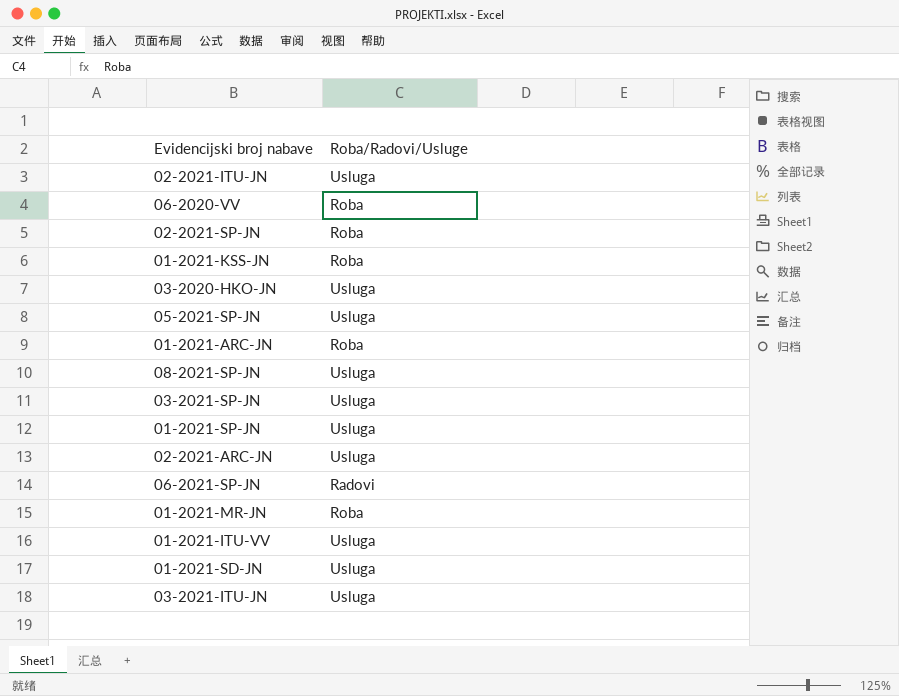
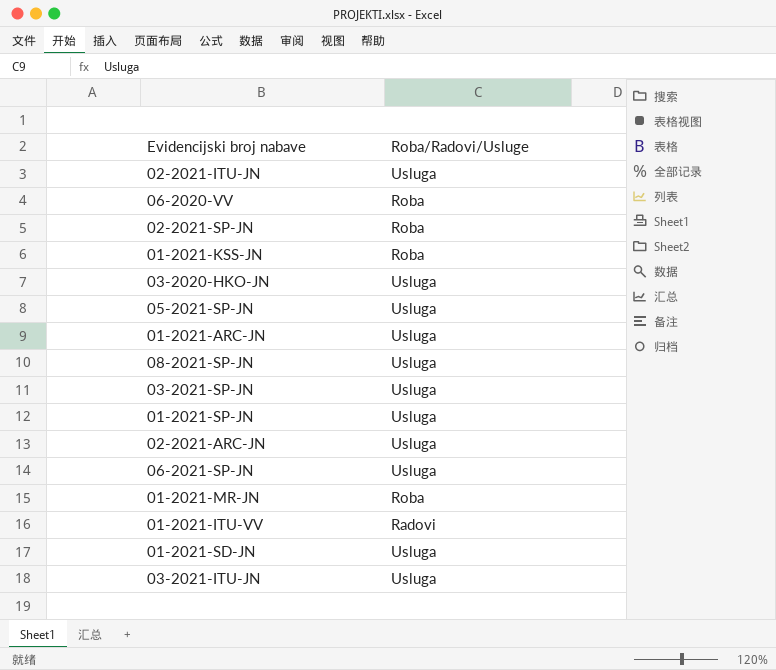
01-2021-ARC-JN | Roba/Radovi/Usluge: Roba -> Usluga
06-2021-SP-JN | Roba/Radovi/Usluge: Radovi -> Usluga
01-2021-ITU-VV | Roba/Radovi/Usluge: Usluga -> Radovi

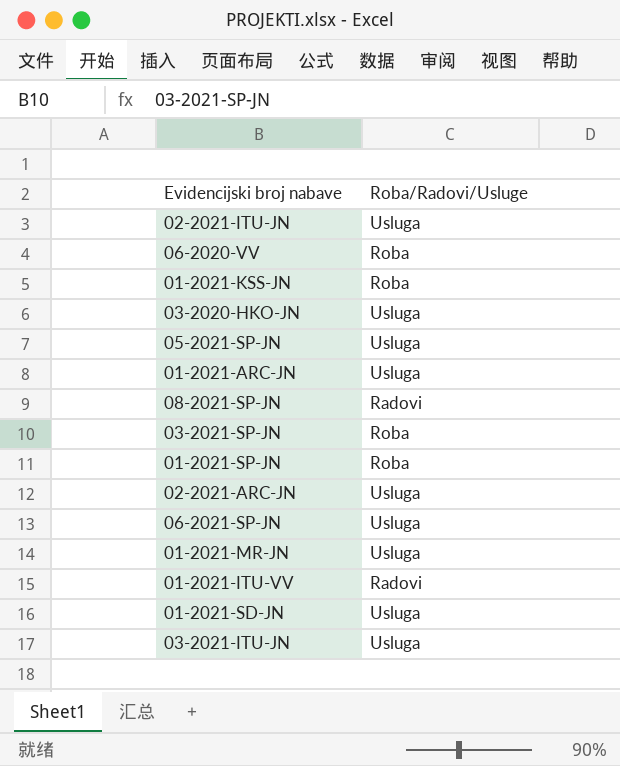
row 02-2021-SP-JN: Roba -> none
08-2021-SP-JN | Roba/Radovi/Usluge: Usluga -> Radovi
03-2021-SP-JN | Roba/Radovi/Usluge: Usluga -> Roba
01-2021-SP-JN | Roba/Radovi/Usluge: Usluga -> Roba
01-2021-MR-JN | Roba/Radovi/Usluge: Roba -> Usluga

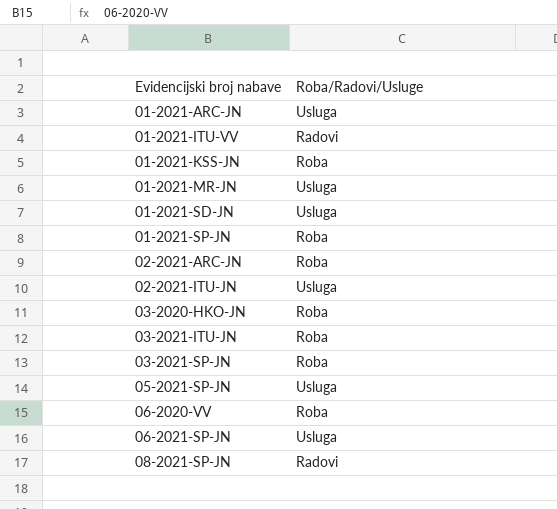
row order: none -> Evidencijski broj nabave ascending
02-2021-ARC-JN | Roba/Radovi/Usluge: Usluga -> Roba
03-2020-HKO-JN | Roba/Radovi/Usluge: Usluga -> Roba
03-2021-ITU-JN | Roba/Radovi/Usluge: Usluga -> Roba

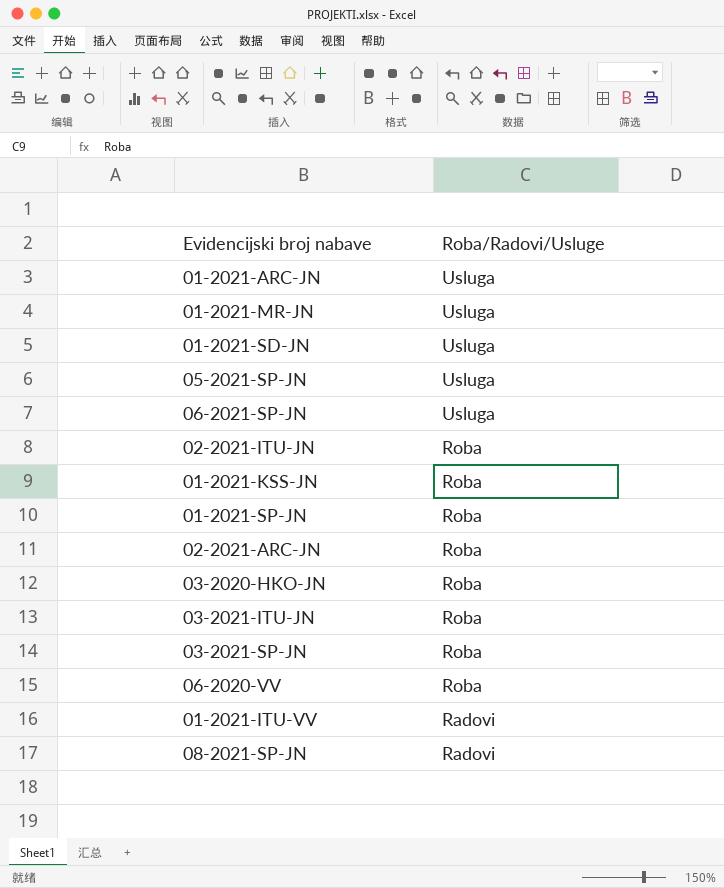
row order: Evidencijski broj nabave ascending -> Roba/Radovi/Usluge descending
02-2021-ITU-JN | Roba/Radovi/Usluge: Usluga -> Roba

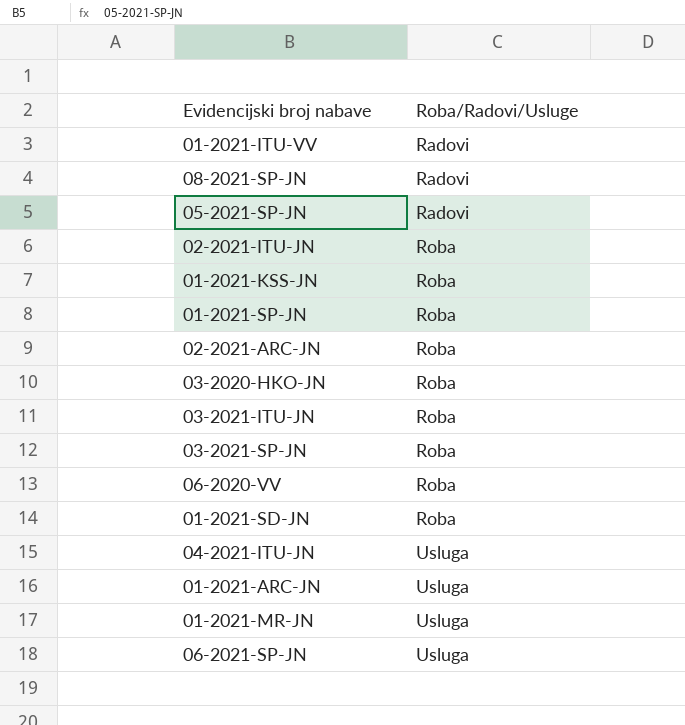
row order: Roba/Radovi/Usluge descending -> Roba/Radovi/Usluge ascending
05-2021-SP-JN | Roba/Radovi/Usluge: Usluga -> Radovi
01-2021-SD-JN | Roba/Radovi/Usluge: Usluga -> Roba
row 04-2021-ITU-JN: none -> Usluga

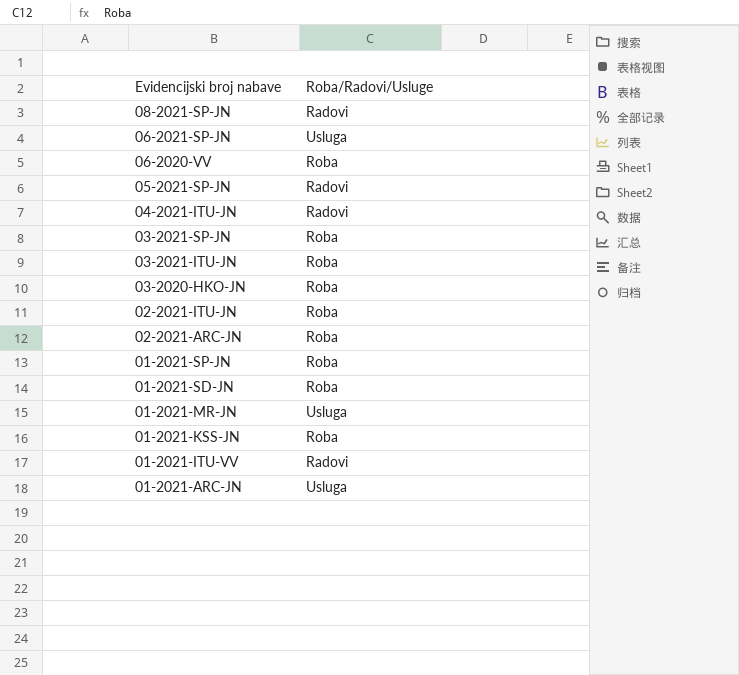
row order: Roba/Radovi/Usluge ascending -> Evidencijski broj nabave descending
04-2021-ITU-JN | Roba/Radovi/Usluge: Usluga -> Radovi

